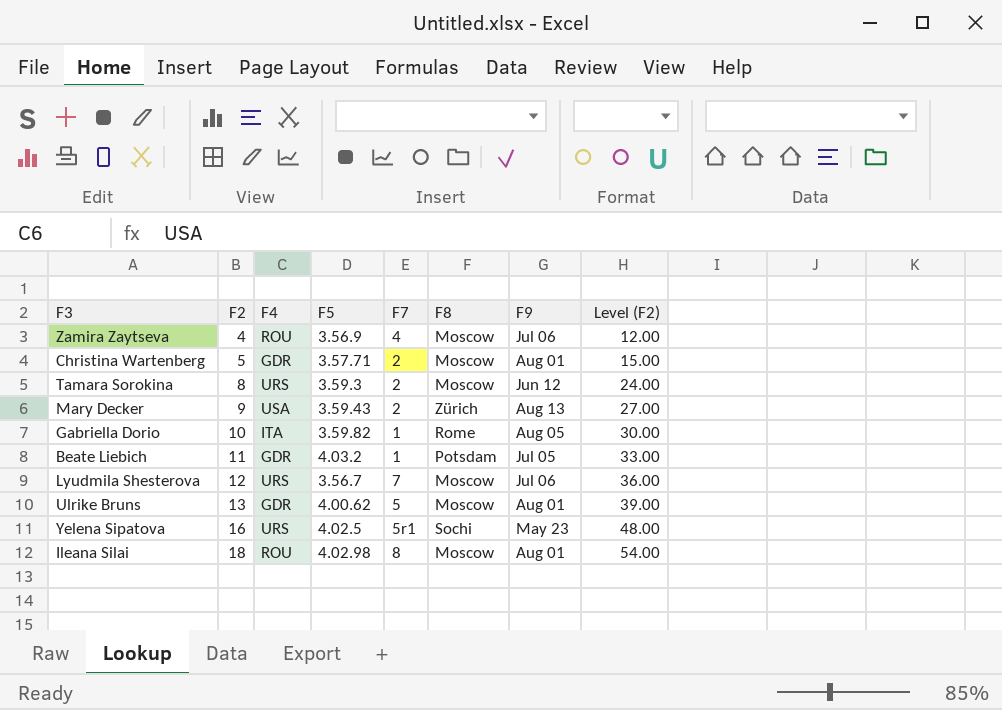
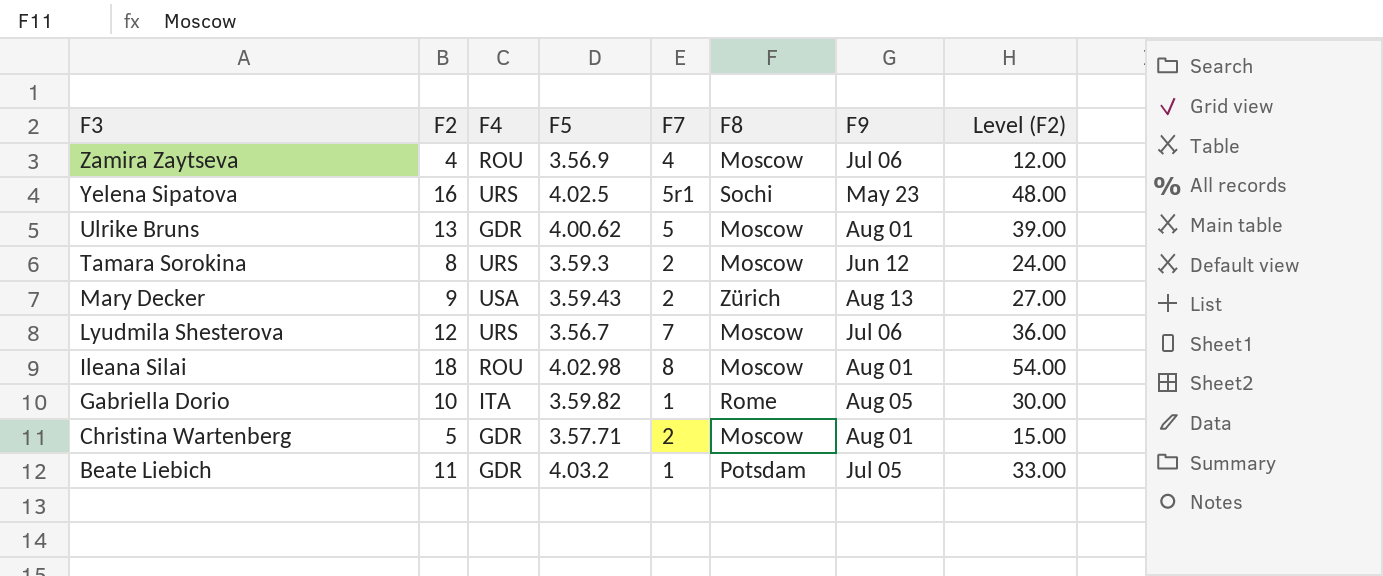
row order: F2 ascending -> F3 descending

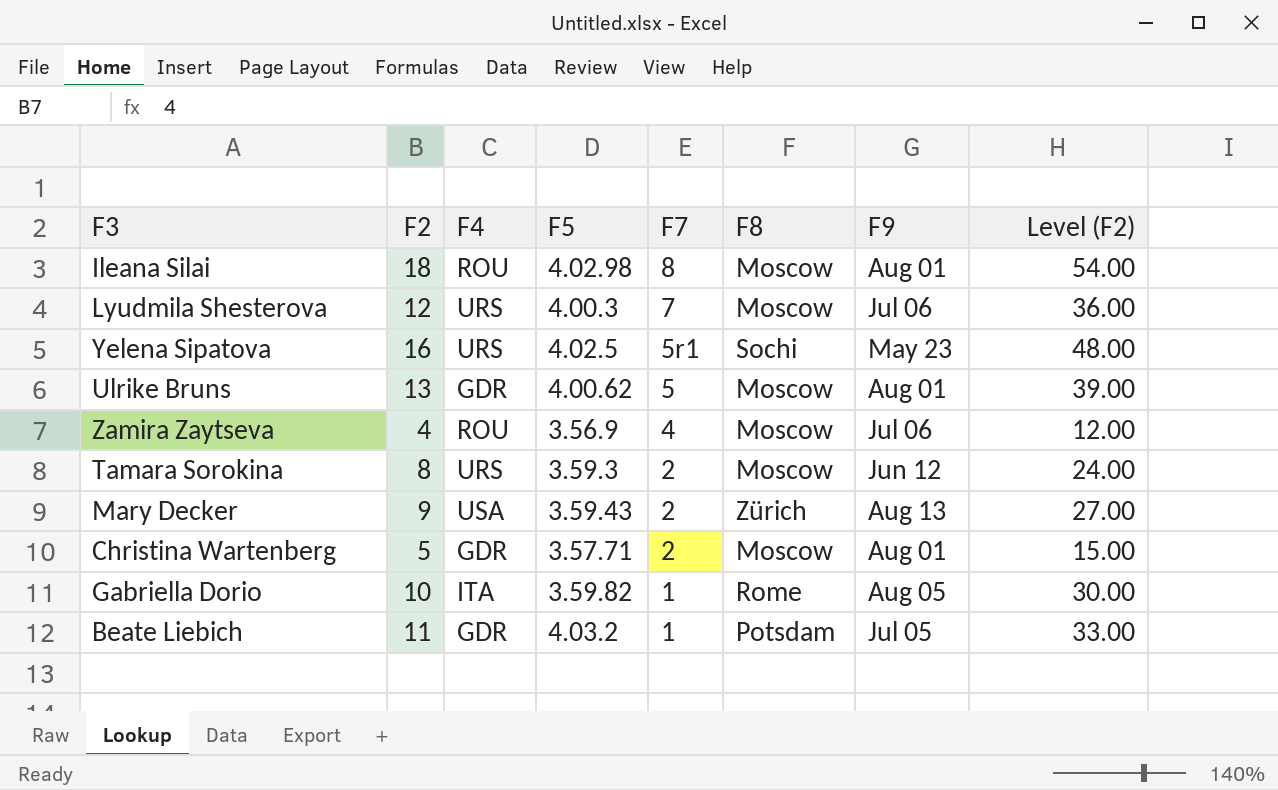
row order: F3 descending -> F7 descending
Lyudmila Shesterova | F5: 3.56.7 -> 4.00.3

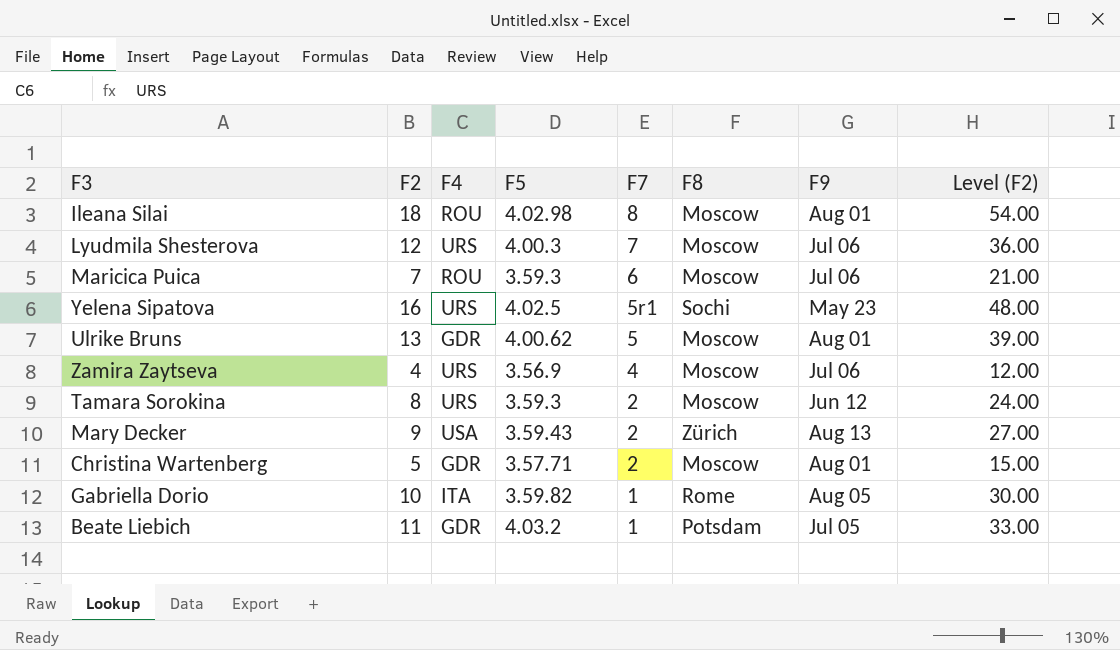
row Maricica Puica: none -> 7 | ROU | 3.59.3 | 6 | Moscow | Jul 06 | 21.00
Zamira Zaytseva | F4: ROU -> URS

